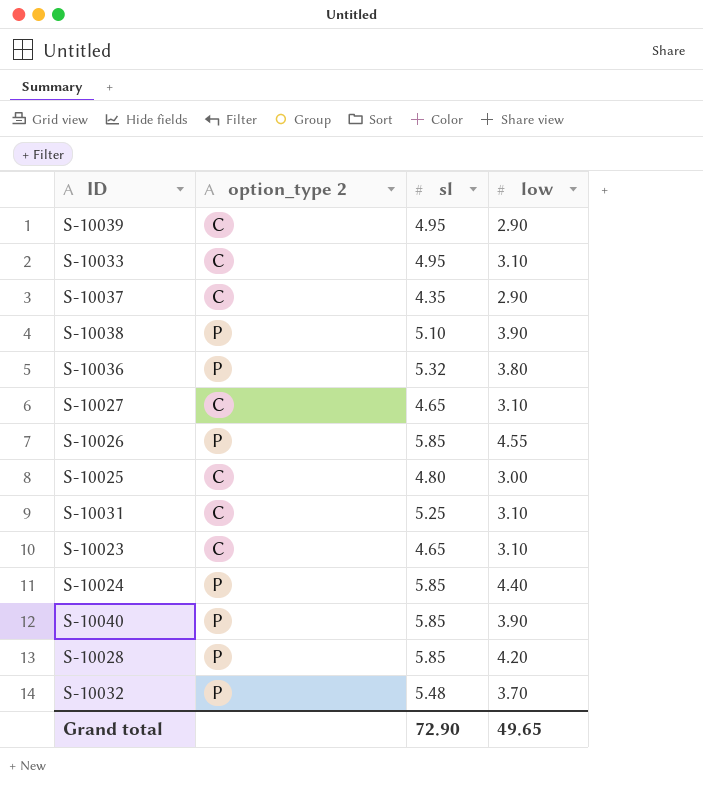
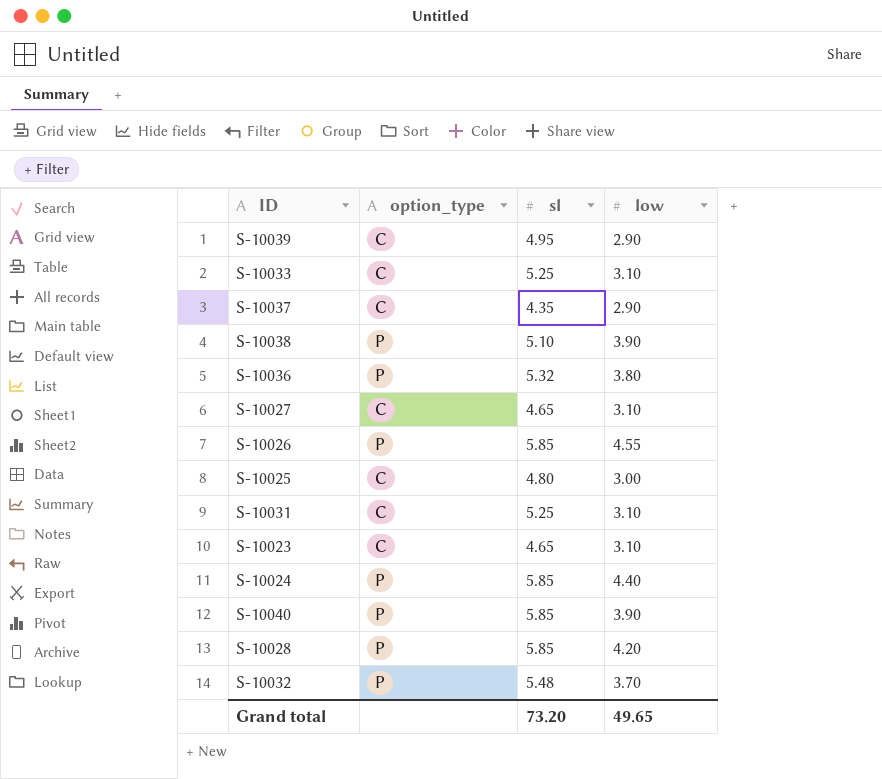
column name: option_type 2 -> option_type
S-10033 | sl: 4.95 -> 5.25
Grand total | sl: 72.90 -> 73.20

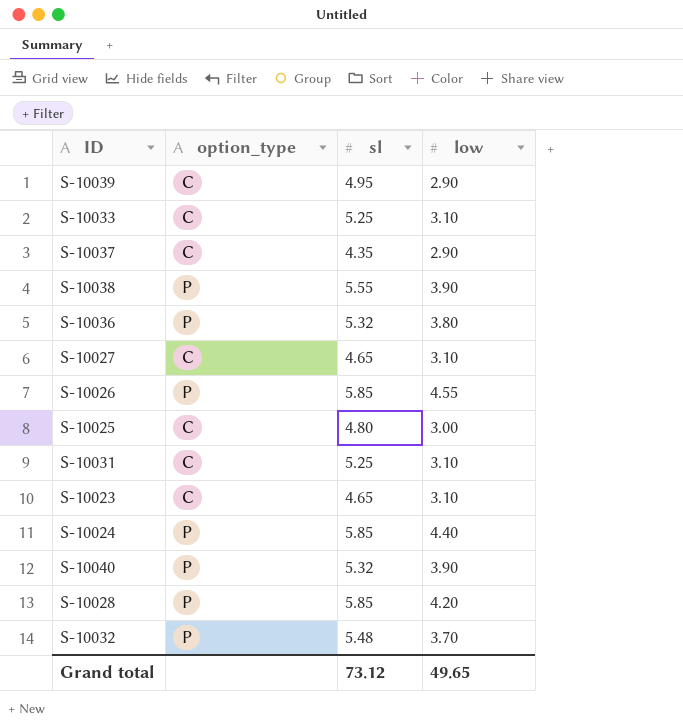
S-10038 | sl: 5.10 -> 5.55
S-10040 | sl: 5.85 -> 5.32
Grand total | sl: 73.20 -> 73.12

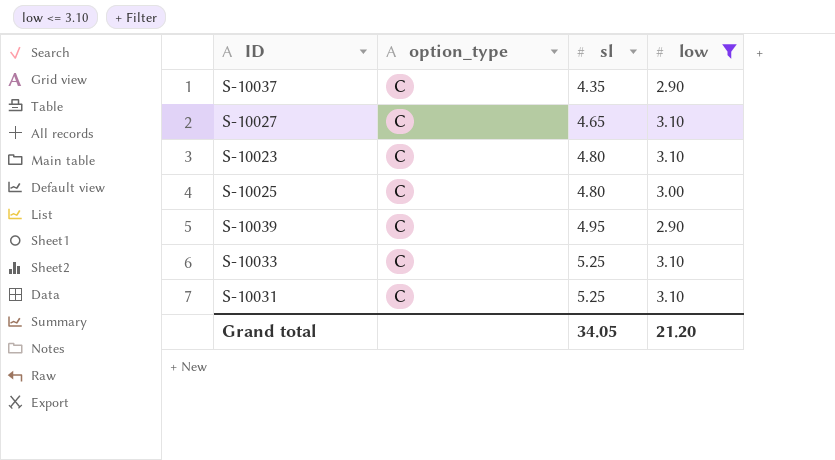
filter: none -> low <= 3.10
row order: none -> sl ascending
S-10023 | sl: 4.65 -> 4.80
Grand total | sl: 73.12 -> 34.05
Grand total | low: 49.65 -> 21.20

